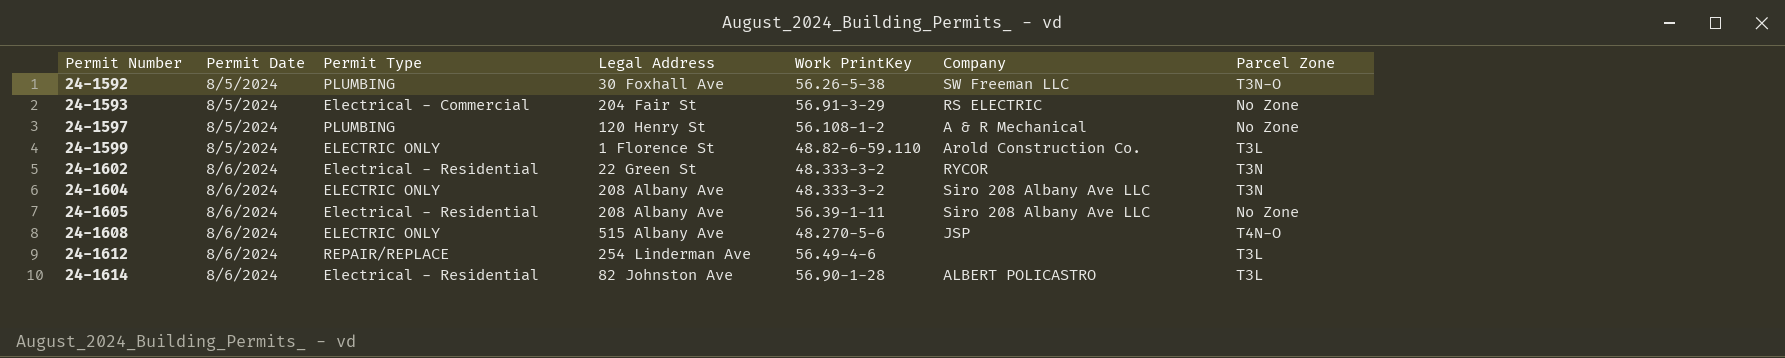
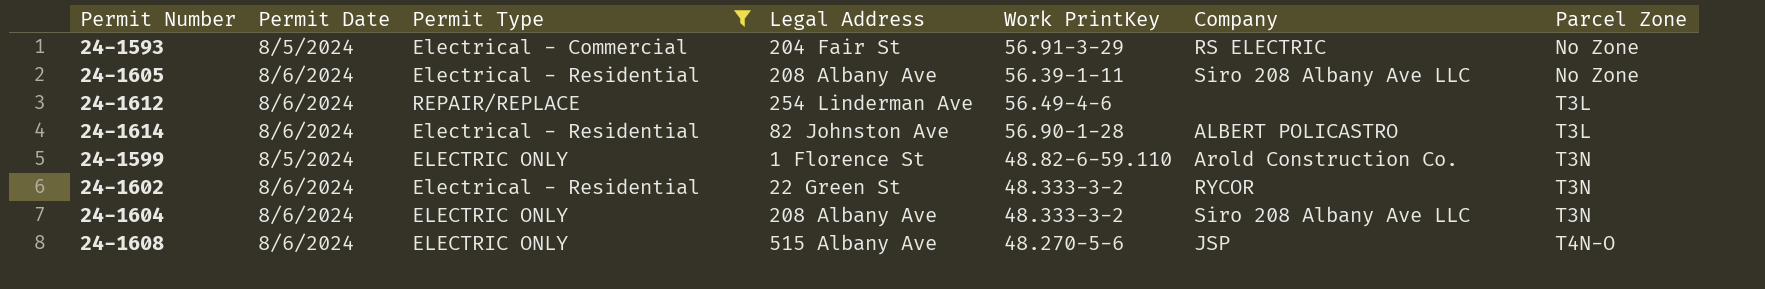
filter: none -> Permit Type != PLUMBING
row order: Permit Number ascending -> Parcel Zone ascending
24-1599 | Parcel Zone: T3L -> T3N

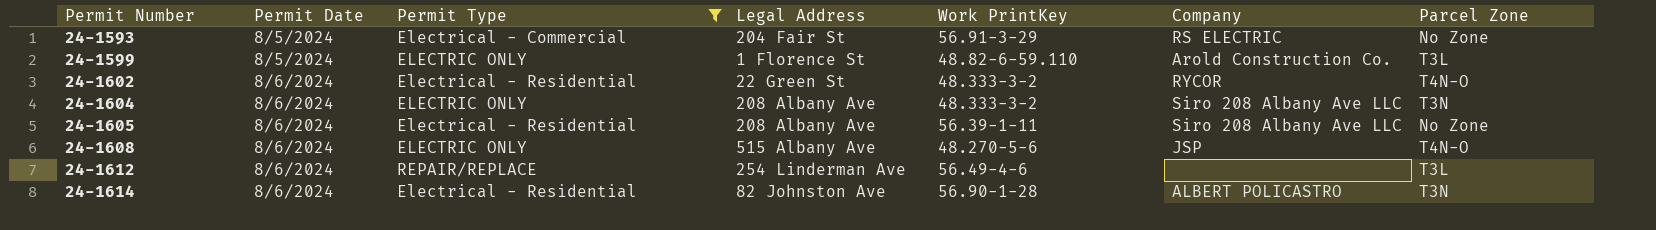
row order: Parcel Zone ascending -> Permit Number ascending
24-1599 | Parcel Zone: T3N -> T3L
24-1602 | Parcel Zone: T3N -> T4N-O
24-1614 | Parcel Zone: T3L -> T3N

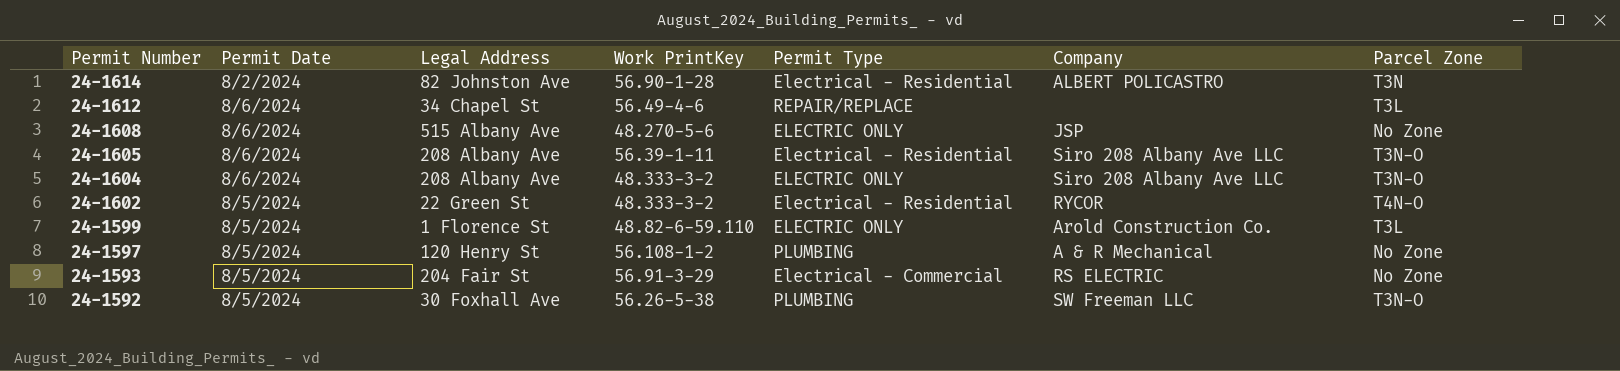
filter: Permit Type != PLUMBING -> none
row order: Permit Number ascending -> Permit Number descending
column Permit Type | position: 3 -> 5
24-1614 | Permit Date: 8/6/2024 -> 8/2/2024
24-1612 | Legal Address: 254 Linderman Ave -> 34 Chapel St
24-1608 | Parcel Zone: T4N-O -> No Zone
24-1605 | Parcel Zone: No Zone -> T3N-O
24-1604 | Parcel Zone: T3N -> T3N-O
24-1602 | Permit Date: 8/6/2024 -> 8/5/2024

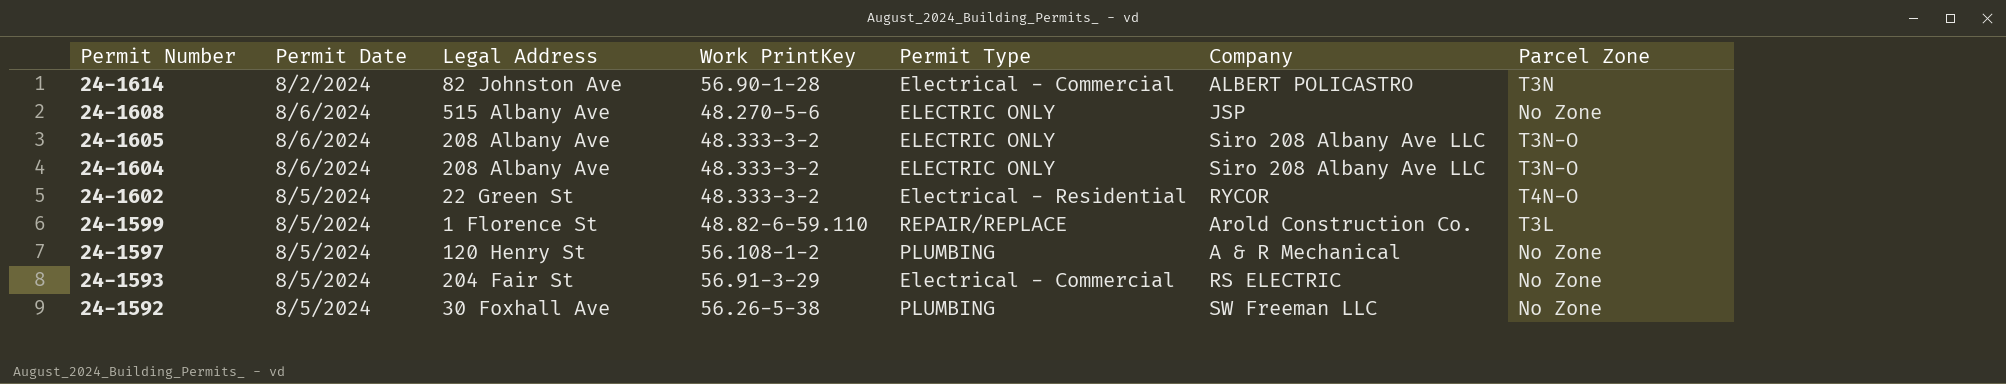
row 24-1612: 8/6/2024 | 34 Chapel St | 56.49-4-6 | REPAIR/REPLACE | none | T3L -> none
24-1614 | Permit Type: Electrical - Residential -> Electrical - Commercial
24-1605 | Work PrintKey: 56.39-1-11 -> 48.333-3-2
24-1605 | Permit Type: Electrical - Residential -> ELECTRIC ONLY
24-1599 | Permit Type: ELECTRIC ONLY -> REPAIR/REPLACE
24-1592 | Parcel Zone: T3N-O -> No Zone

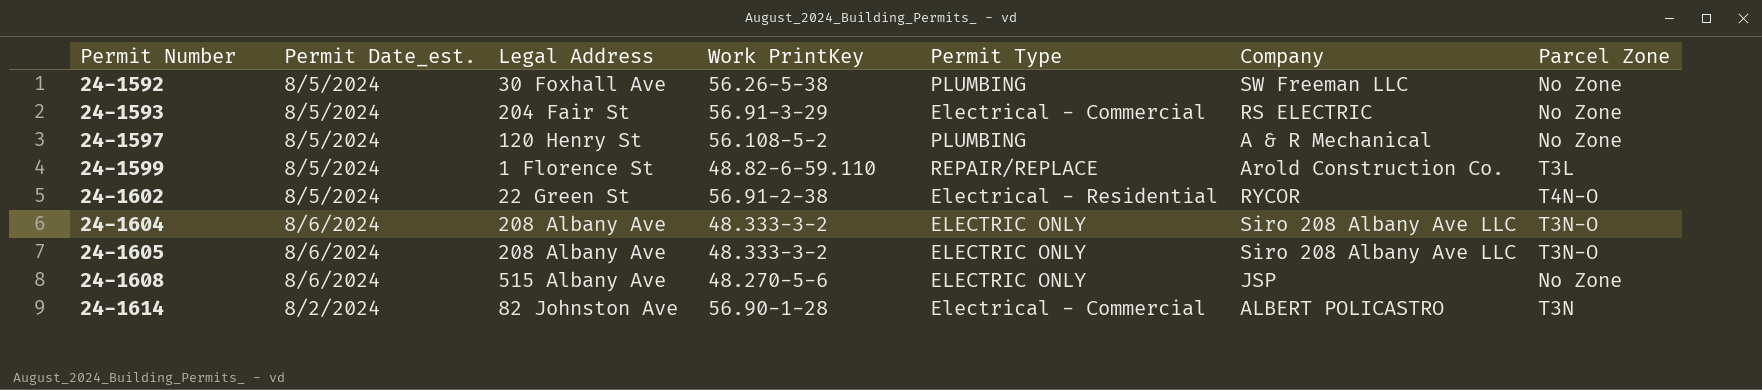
row order: Permit Number descending -> Permit Number ascending
column name: Permit Date -> Permit Date_est.
24-1597 | Work PrintKey: 56.108-1-2 -> 56.108-5-2
24-1602 | Work PrintKey: 48.333-3-2 -> 56.91-2-38

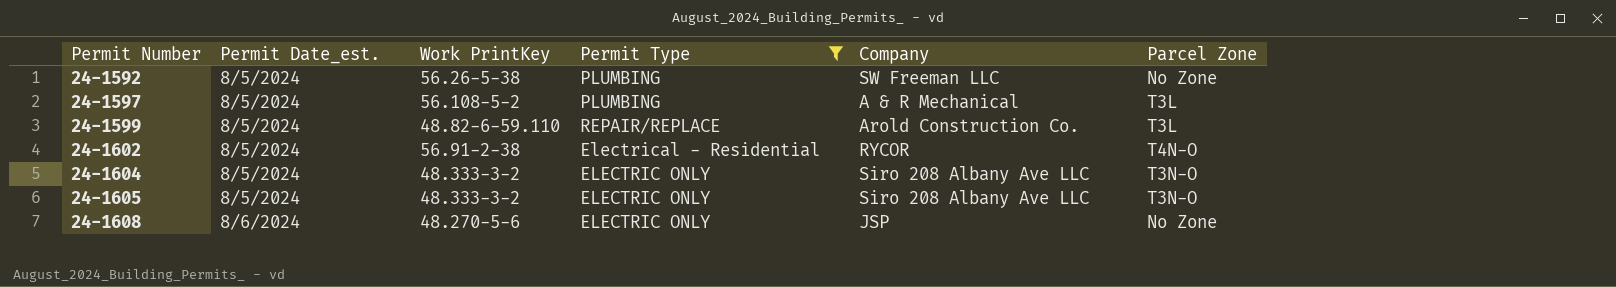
filter: none -> Permit Type != Electrical - Commercial
column Legal Address | position: 3 -> none
24-1597 | Parcel Zone: No Zone -> T3L
24-1604 | Permit Date_est.: 8/6/2024 -> 8/5/2024
24-1605 | Permit Date_est.: 8/6/2024 -> 8/5/2024

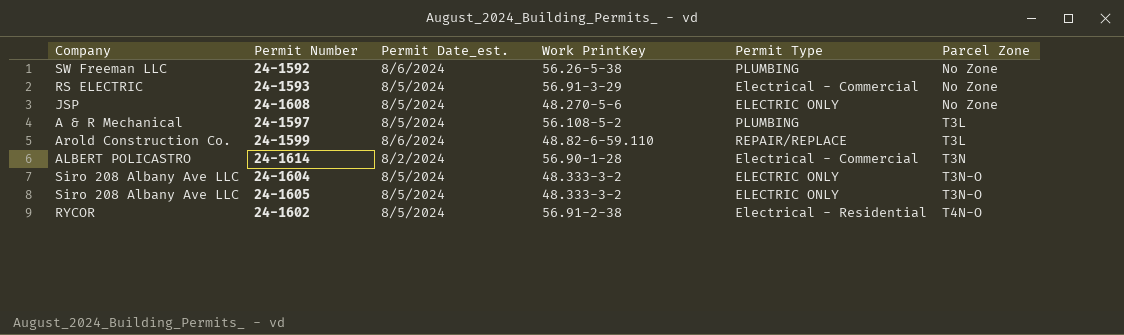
filter: Permit Type != Electrical - Commercial -> none
row order: Permit Number ascending -> Parcel Zone ascending
column Company | position: 5 -> 1
24-1592 | Permit Date_est.: 8/5/2024 -> 8/6/2024
24-1608 | Permit Date_est.: 8/6/2024 -> 8/5/2024
24-1599 | Permit Date_est.: 8/5/2024 -> 8/6/2024

